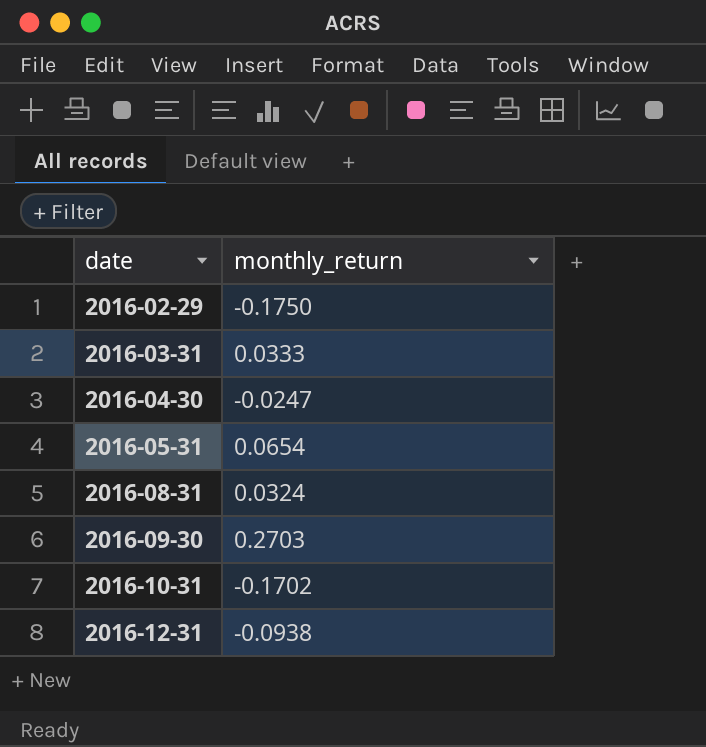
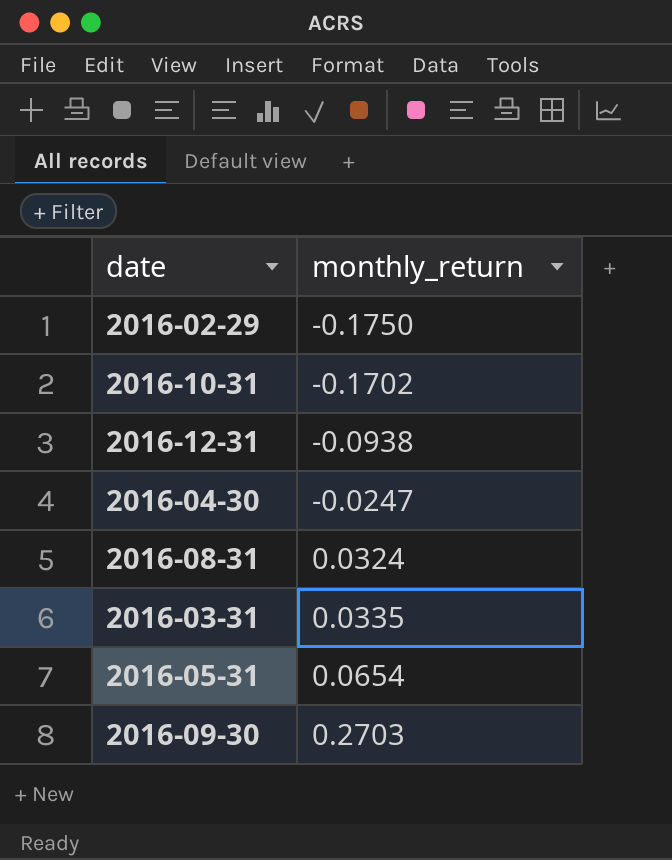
row order: date ascending -> monthly_return ascending
2016-03-31 | monthly_return: 0.0333 -> 0.0335

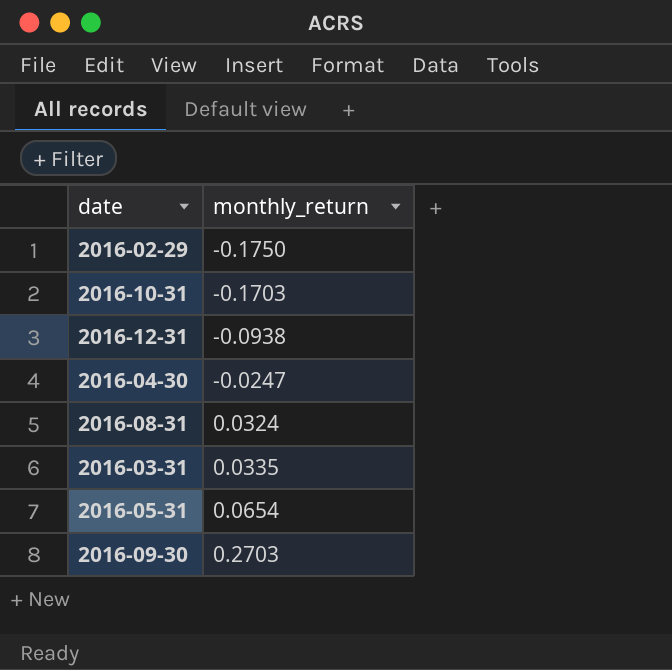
2016-10-31 | monthly_return: -0.1702 -> -0.1703

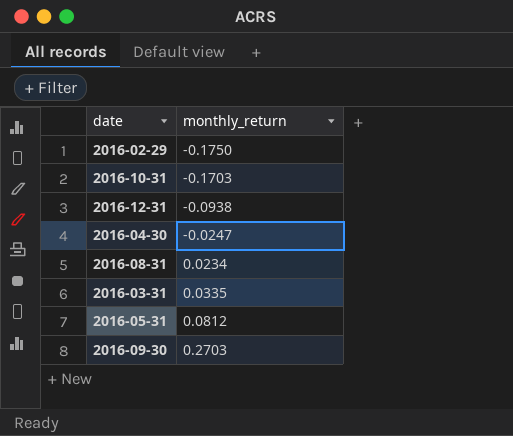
2016-08-31 | monthly_return: 0.0324 -> 0.0234
2016-05-31 | monthly_return: 0.0654 -> 0.0812

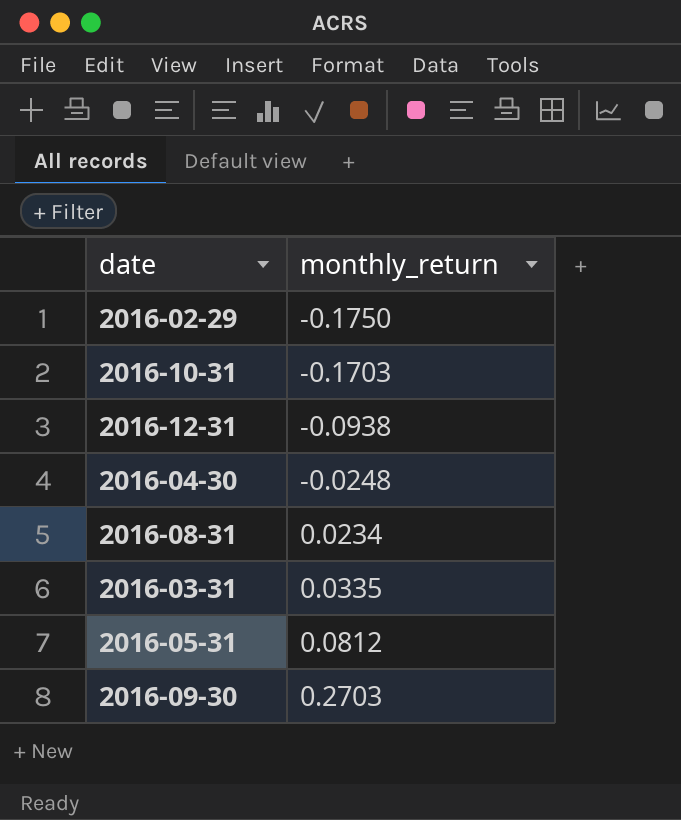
2016-04-30 | monthly_return: -0.0247 -> -0.0248

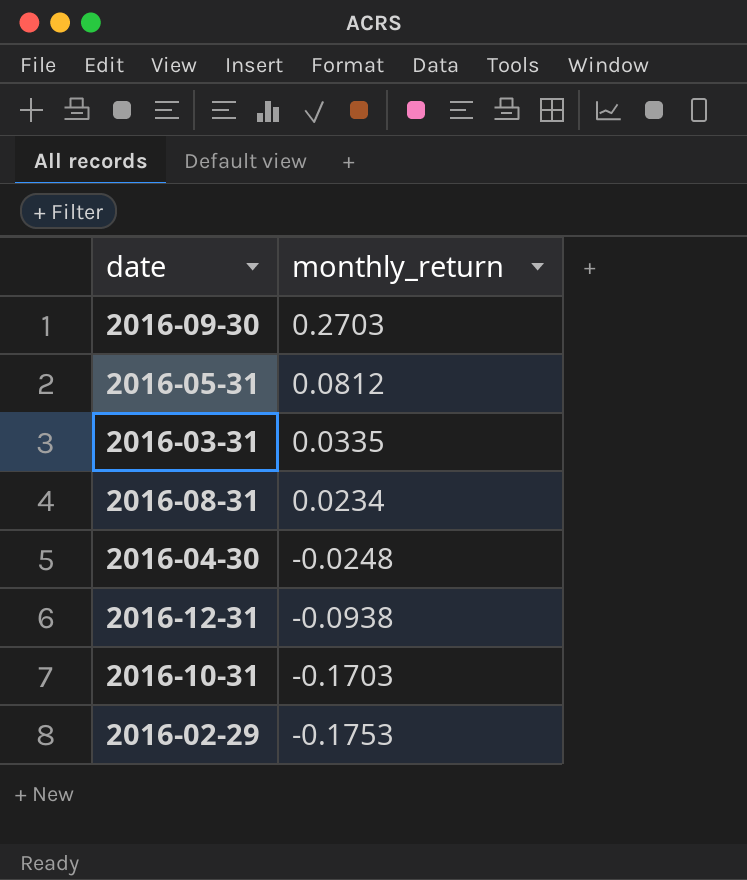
row order: monthly_return ascending -> monthly_return descending
2016-02-29 | monthly_return: -0.1750 -> -0.1753

